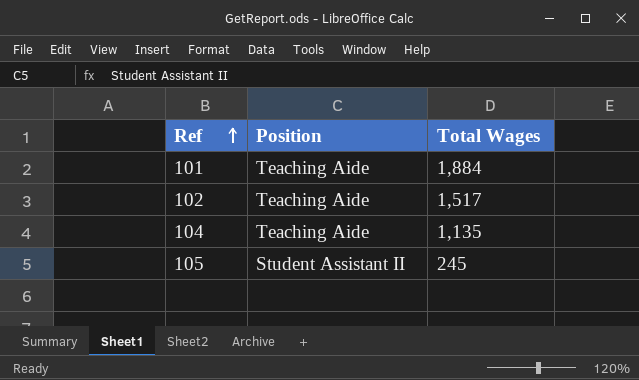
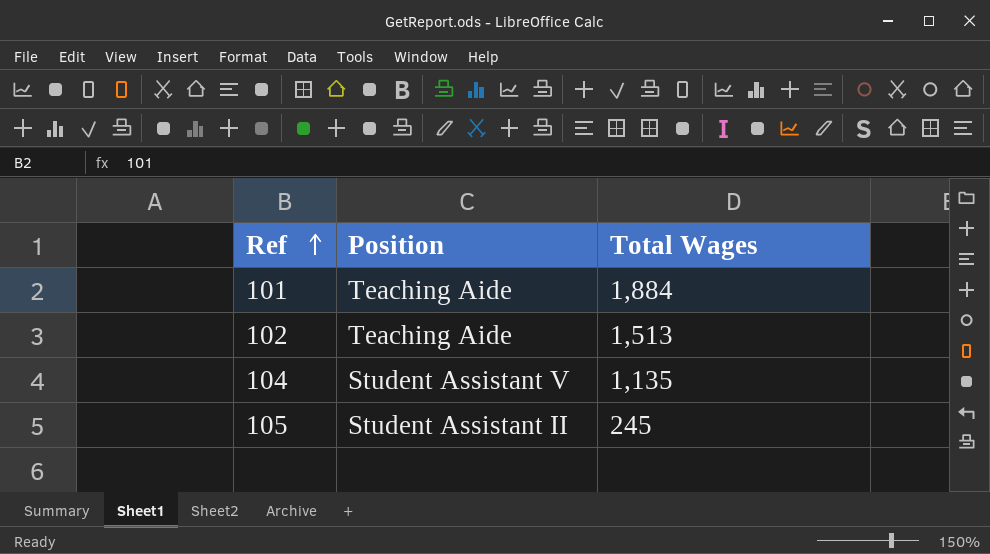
102 | Total Wages: 1,517 -> 1,513
104 | Position: Teaching Aide -> Student Assistant V

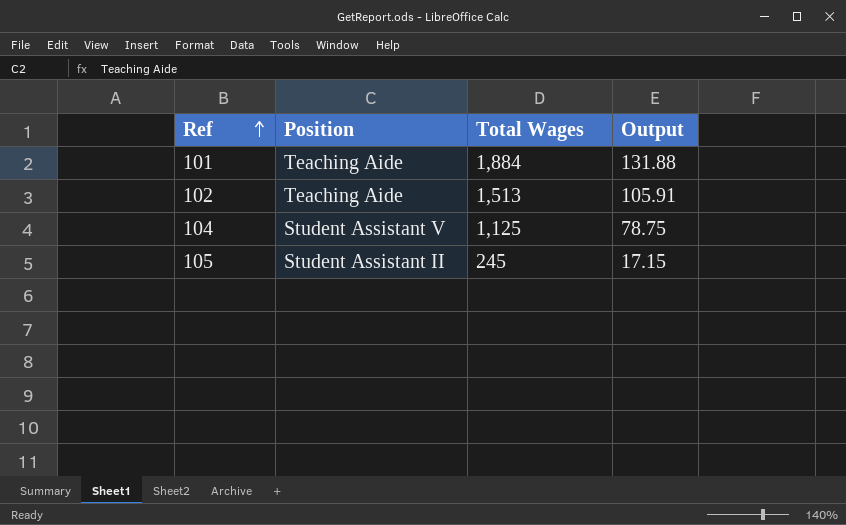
column Output | formula: none -> [Total Wages] * 0.07
104 | Total Wages: 1,135 -> 1,125

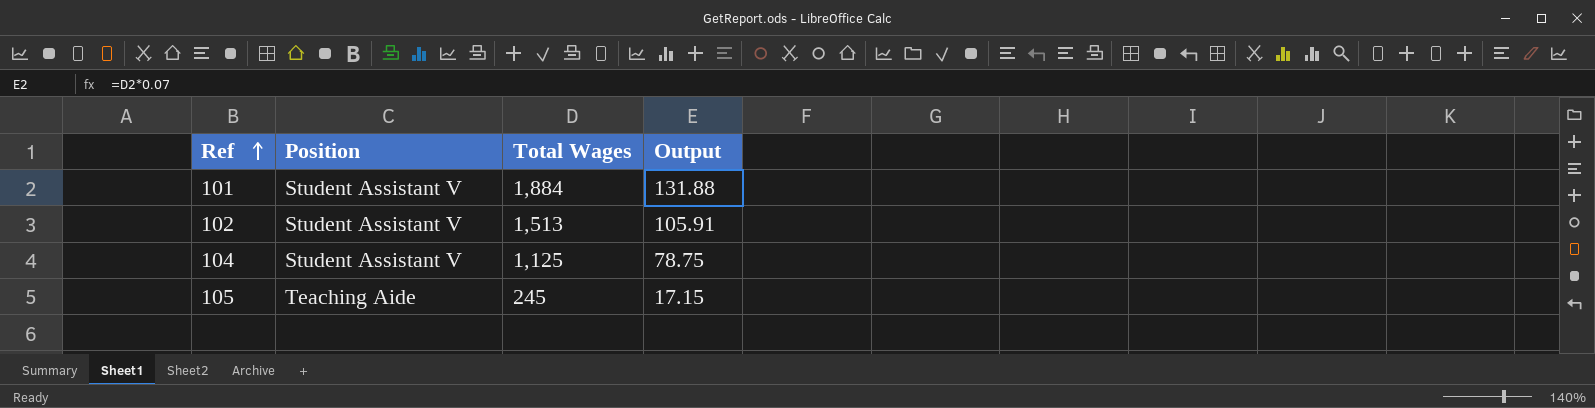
101 | Position: Teaching Aide -> Student Assistant V
102 | Position: Teaching Aide -> Student Assistant V
105 | Position: Student Assistant II -> Teaching Aide

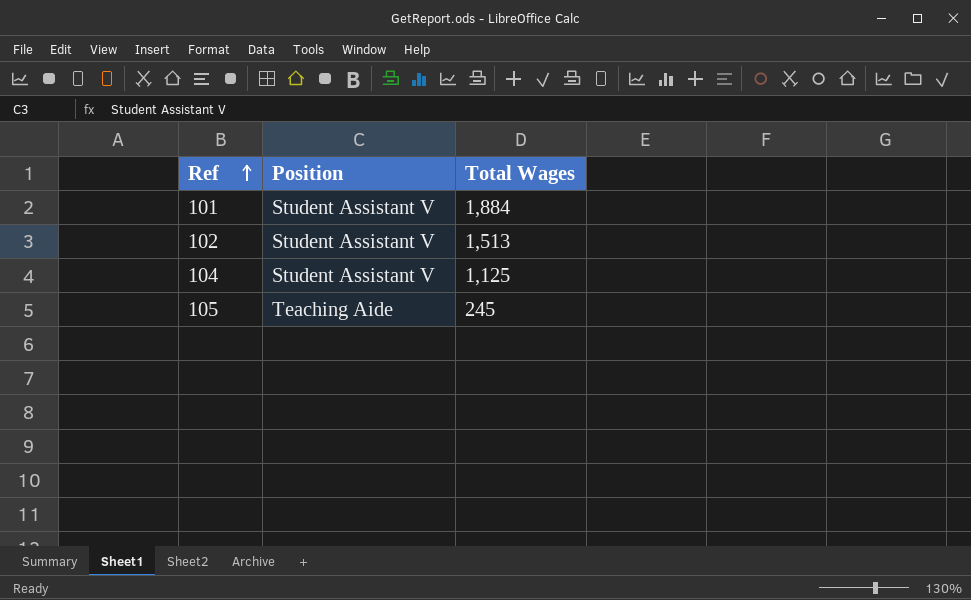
column Output | formula: [Total Wages] * 0.07 -> none

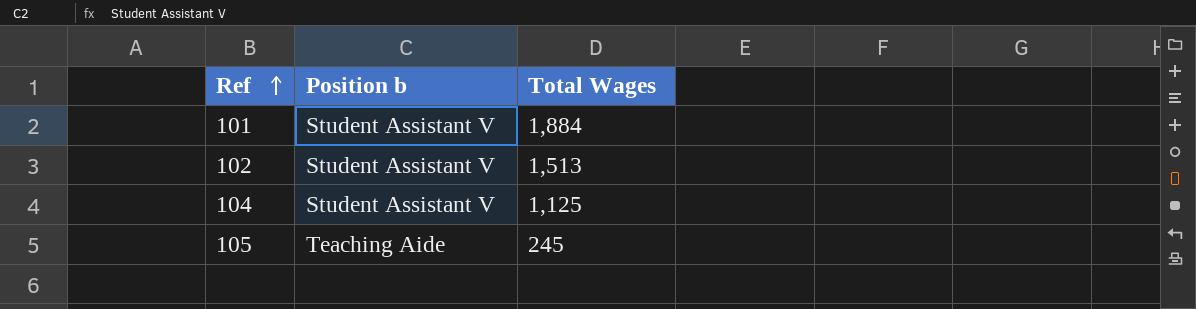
column name: Position -> Position b

